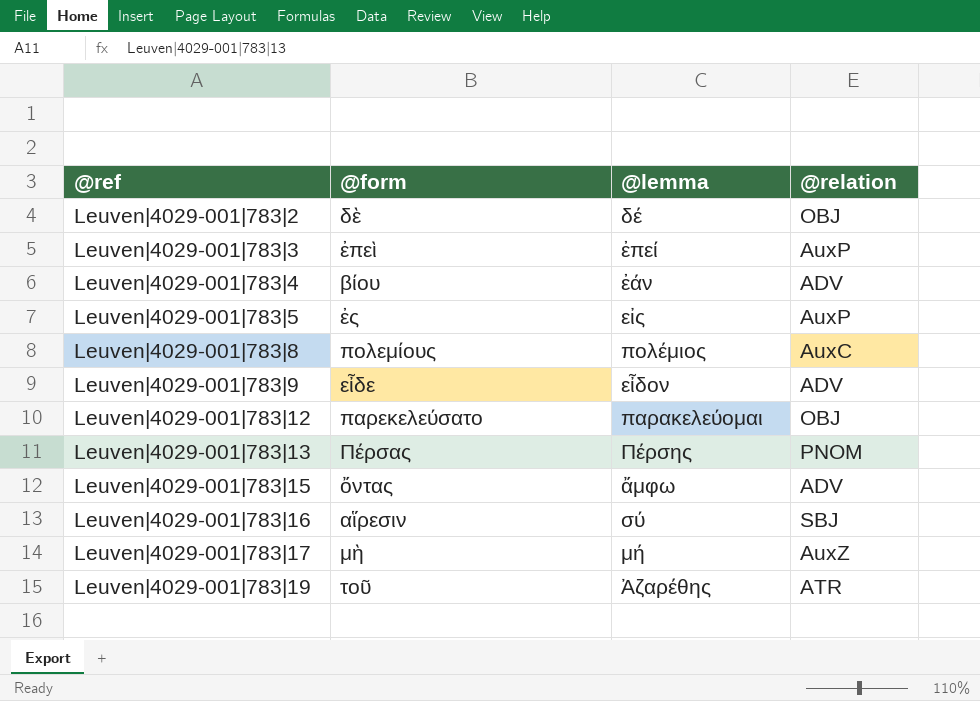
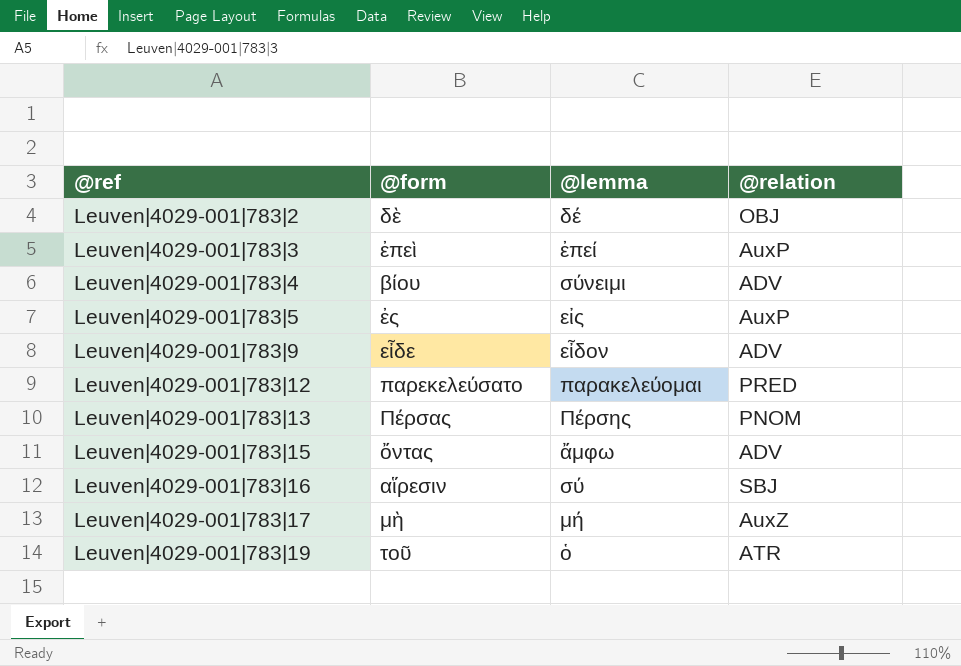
row Leuven|4029-001|783|8: πολεμίους | πολέμιος | AuxC -> none
Leuven|4029-001|783|4 | @lemma: ἐάν -> σύνειμι
Leuven|4029-001|783|12 | @relation: OBJ -> PRED
Leuven|4029-001|783|19 | @lemma: Ἀζαρέθης -> ὁ

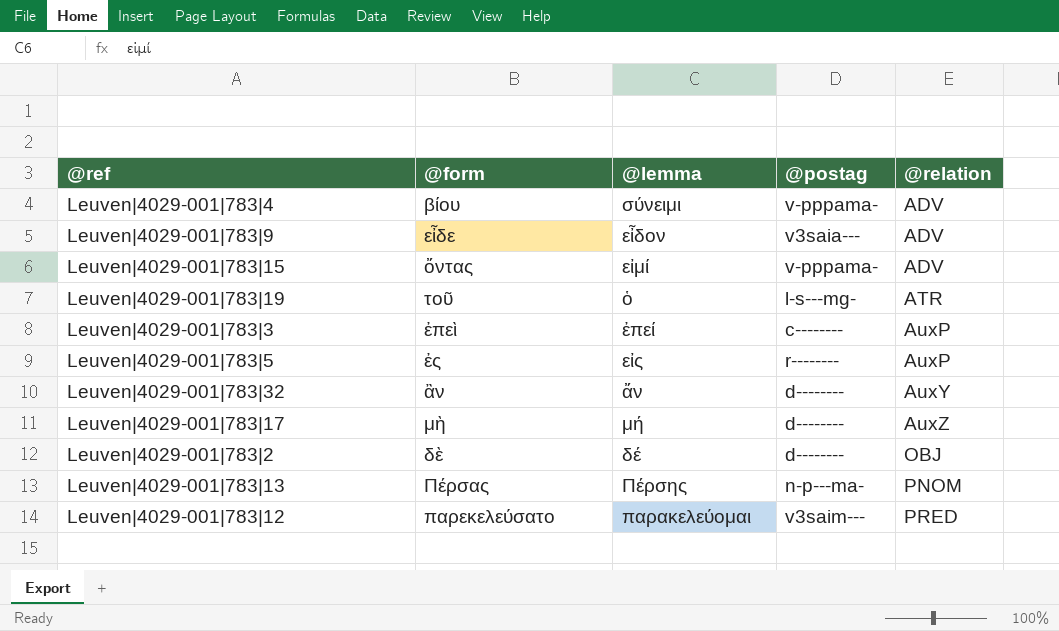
row order: @ref ascending -> @relation ascending
column @postag | position: none -> 4
row Leuven|4029-001|783|16: αἵρεσιν | σύ | SBJ -> none
Leuven|4029-001|783|15 | @lemma: ἄμφω -> εἰμί
row Leuven|4029-001|783|32: none -> ἂν | ἄν | d-------- | AuxY

